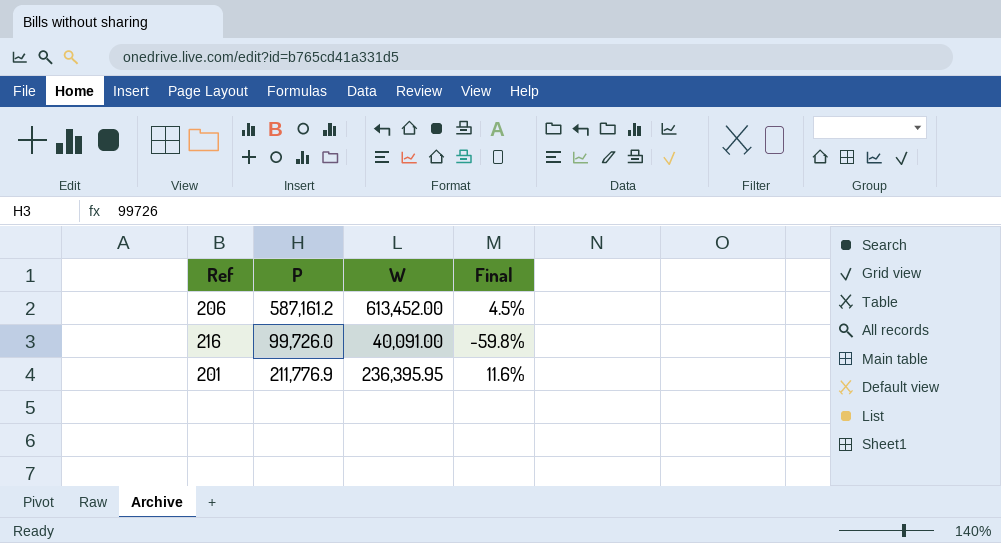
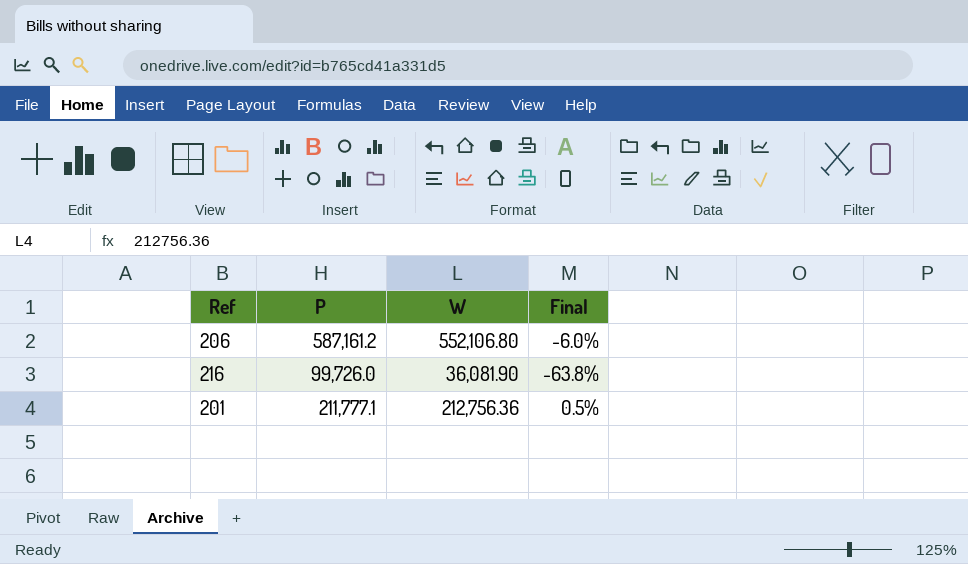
206 | W: 613,452.00 -> 552,106.80
206 | Final: 4.5% -> -6.0%
216 | W: 40,091.00 -> 36,081.90
216 | Final: -59.8% -> -63.8%
201 | P: 211,776.9 -> 211,777.1
201 | W: 236,395.95 -> 212,756.36
201 | Final: 11.6% -> 0.5%

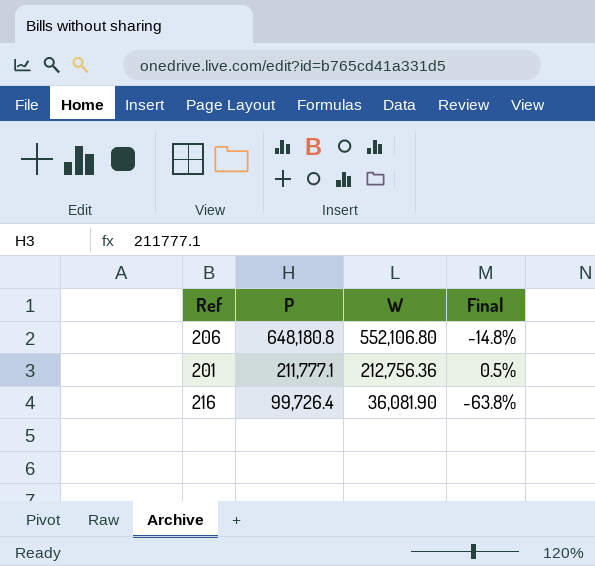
row order: none -> P descending
206 | P: 587,161.2 -> 648,180.8
206 | Final: -6.0% -> -14.8%
216 | P: 99,726.0 -> 99,726.4

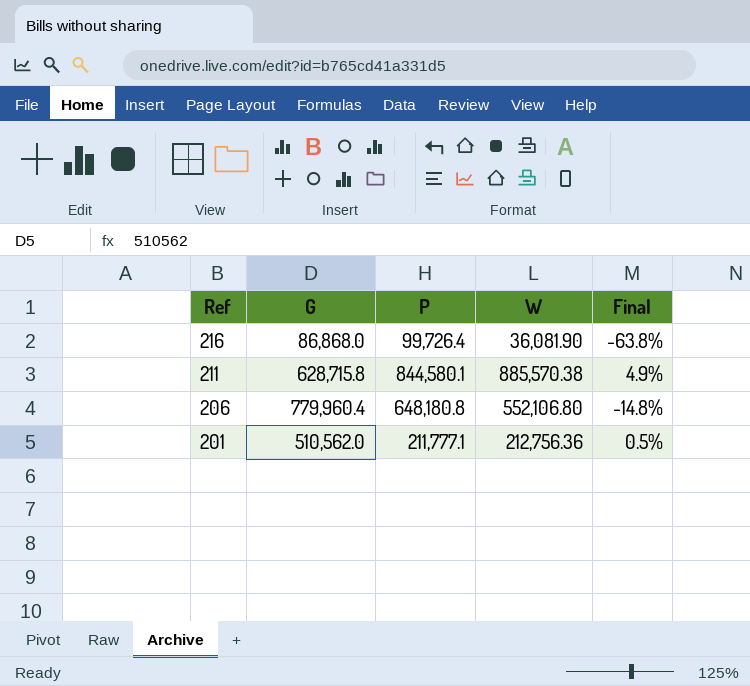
row order: P descending -> Ref descending
column G | position: none -> 2
row 211: none -> 628,715.8 | 844,580.1 | 885,570.38 | 4.9%

